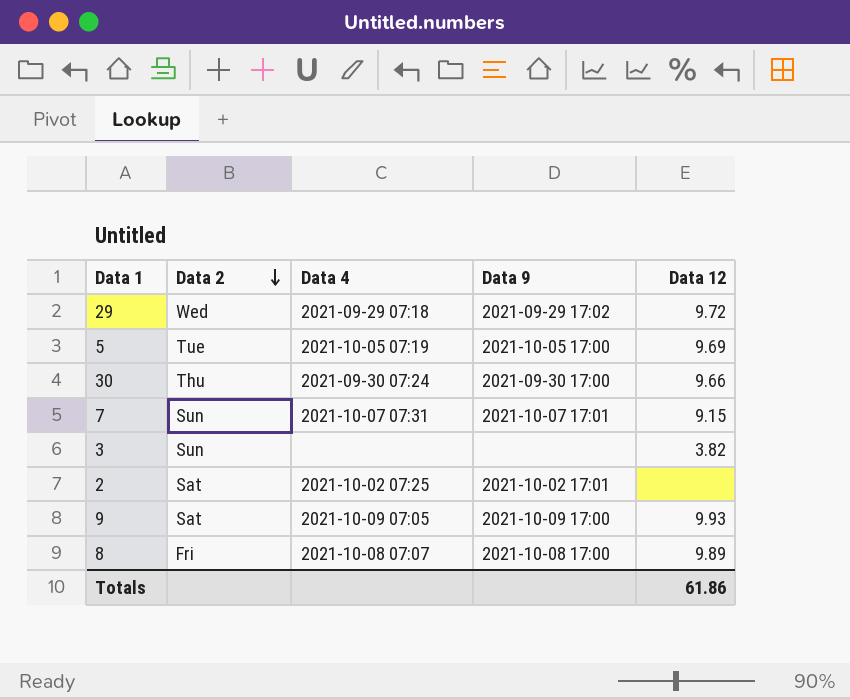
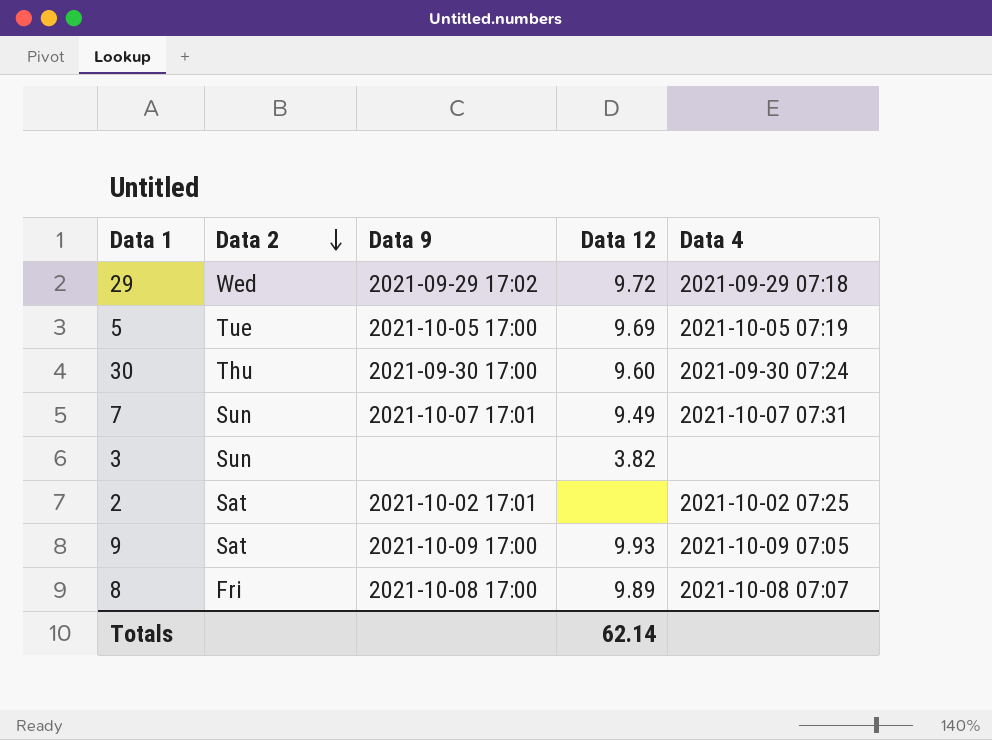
column Data 4 | position: 3 -> 5
30 | Data 12: 9.66 -> 9.60
7 | Data 12: 9.15 -> 9.49
Totals | Data 12: 61.86 -> 62.14

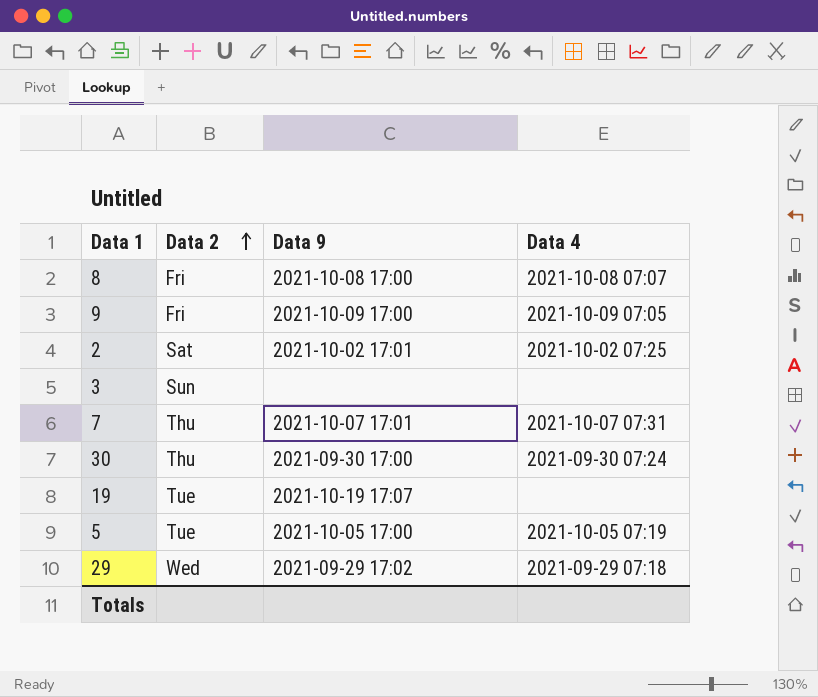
row order: Data 2 descending -> Data 2 ascending
column Data 12 | position: 4 -> none
9 | Data 2: Sat -> Fri
7 | Data 2: Sun -> Thu
row 19: none -> Tue | 2021-10-19 17:07 | none

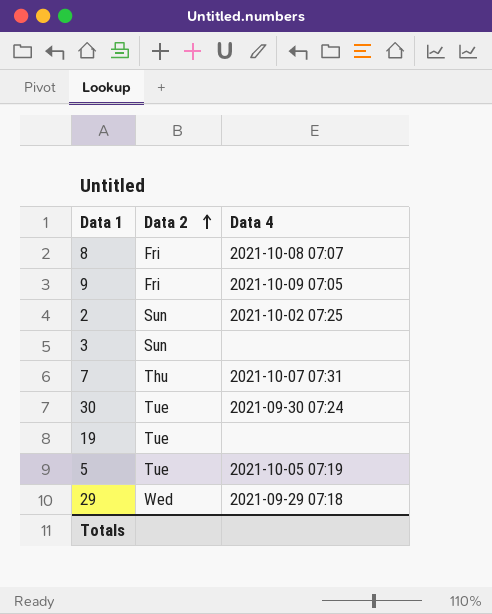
column Data 9 | position: 3 -> none
2 | Data 2: Sat -> Sun
30 | Data 2: Thu -> Tue

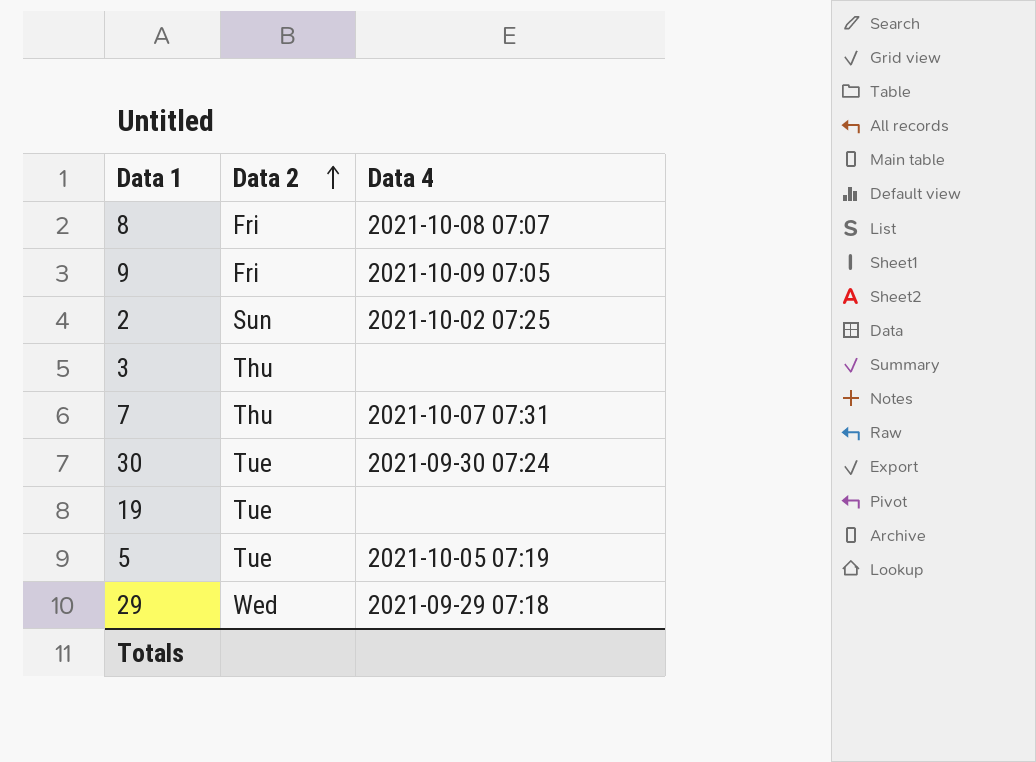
3 | Data 2: Sun -> Thu

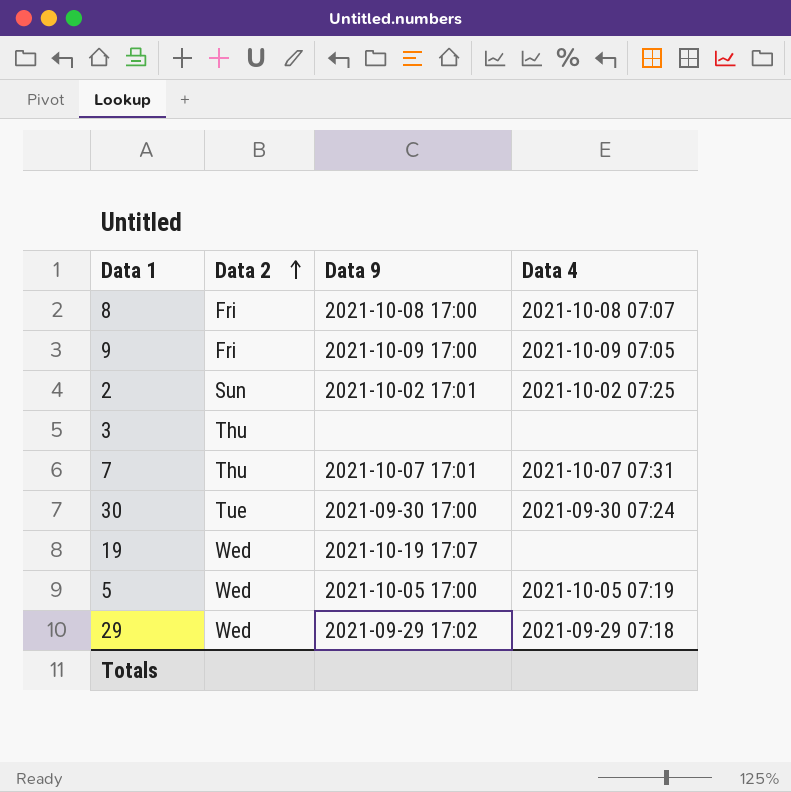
column Data 9 | position: none -> 3
19 | Data 2: Tue -> Wed
5 | Data 2: Tue -> Wed

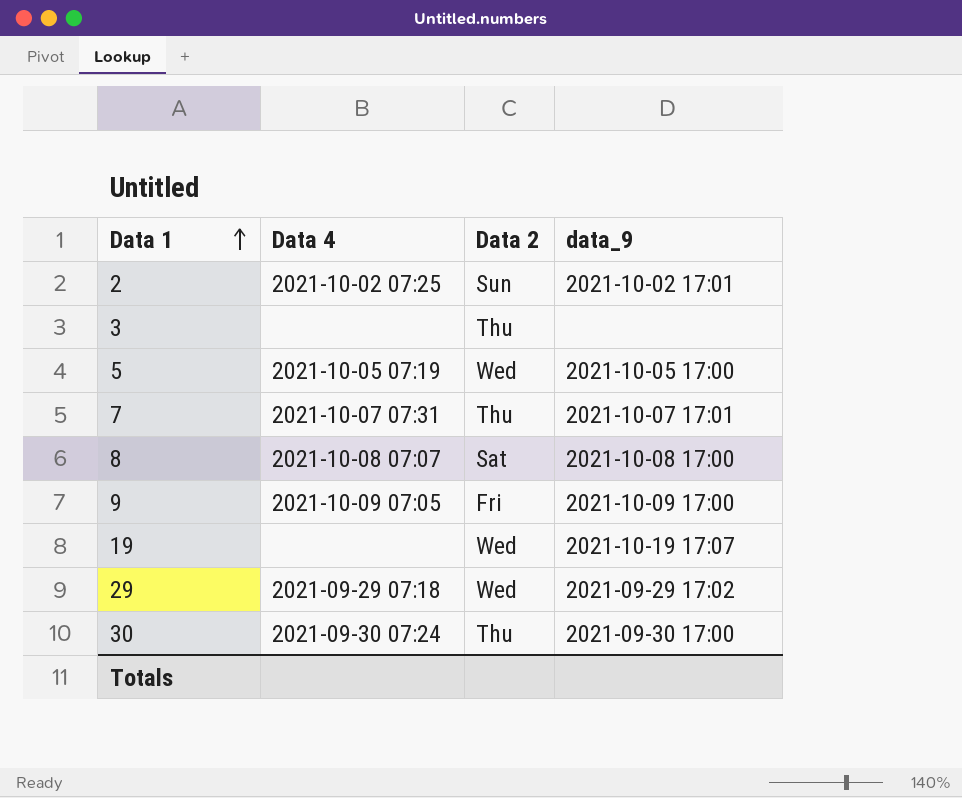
row order: Data 2 ascending -> Data 1 ascending
column Data 4 | position: 4 -> 2
column name: Data 9 -> data_9
8 | Data 2: Fri -> Sat
30 | Data 2: Tue -> Thu

